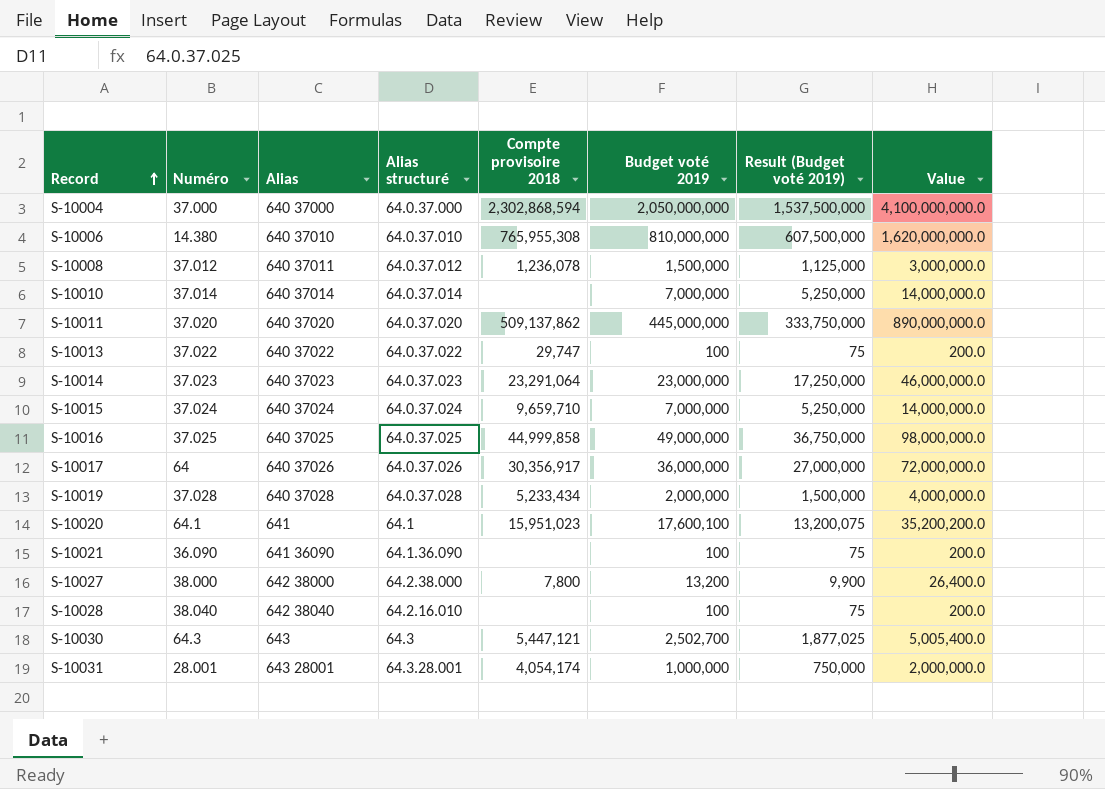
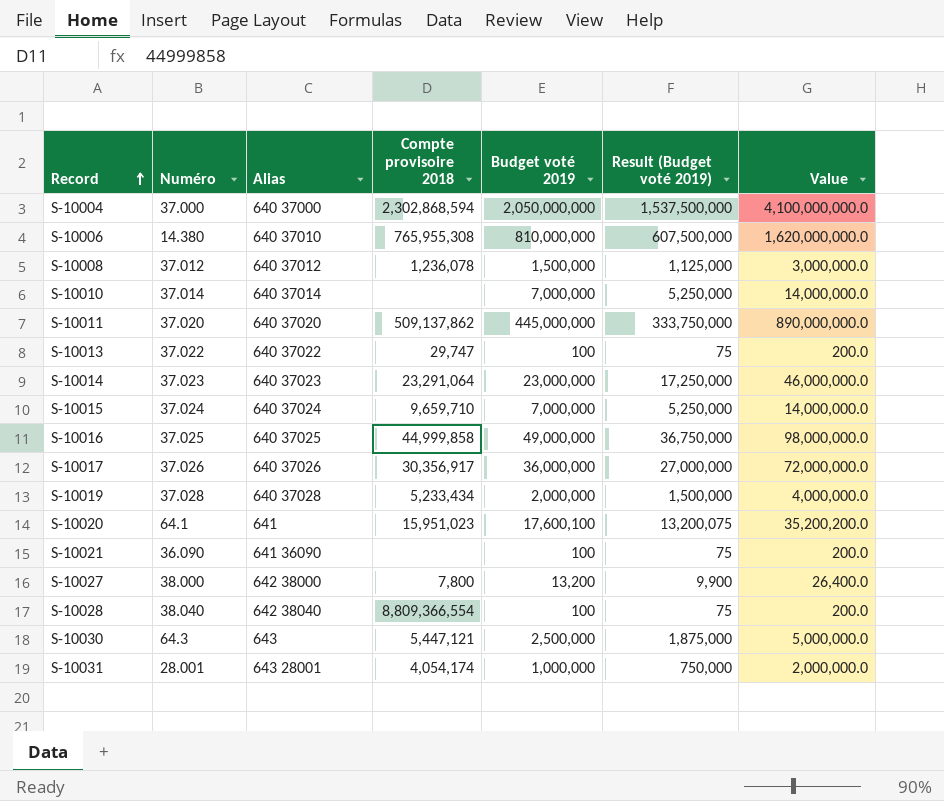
column Alias structuré | position: 4 -> none
S-10008 | Alias: 640 37011 -> 640 37012
S-10017 | Numéro: 64 -> 37.026
S-10028 | Compte provisoire 2018: none -> 8,809,366,554
S-10030 | Budget voté 2019: 2,502,700 -> 2,500,000
S-10030 | Result (Budget voté 2019): 1,877,025 -> 1,875,000
S-10030 | Value: 5,005,400.0 -> 5,000,000.0

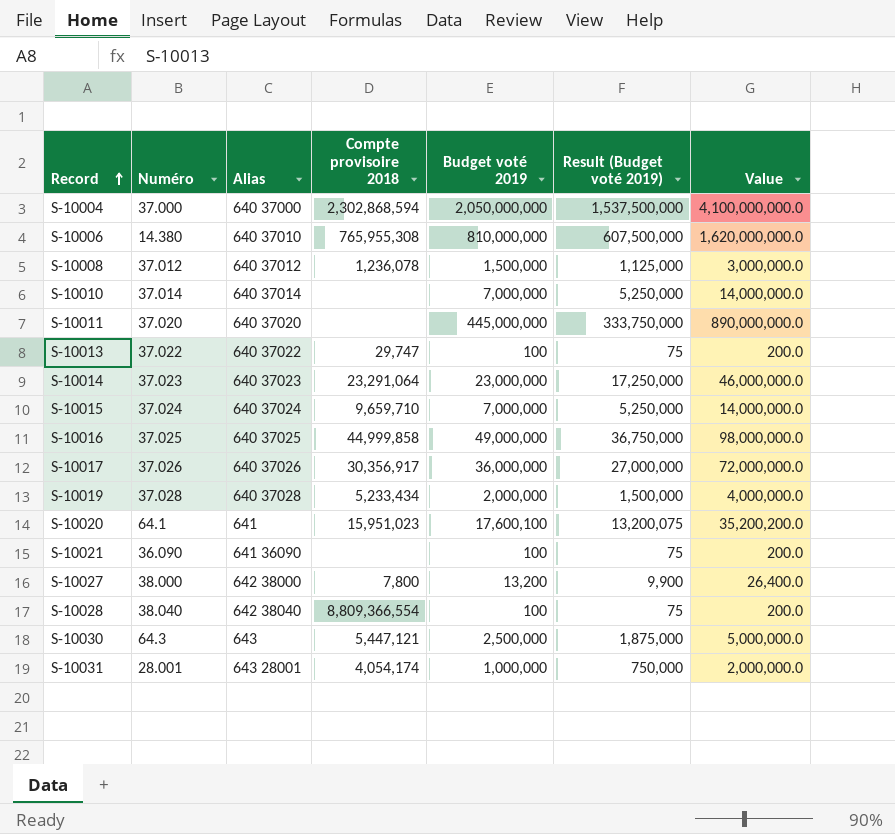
S-10011 | Compte provisoire 2018: 509,137,862 -> none

